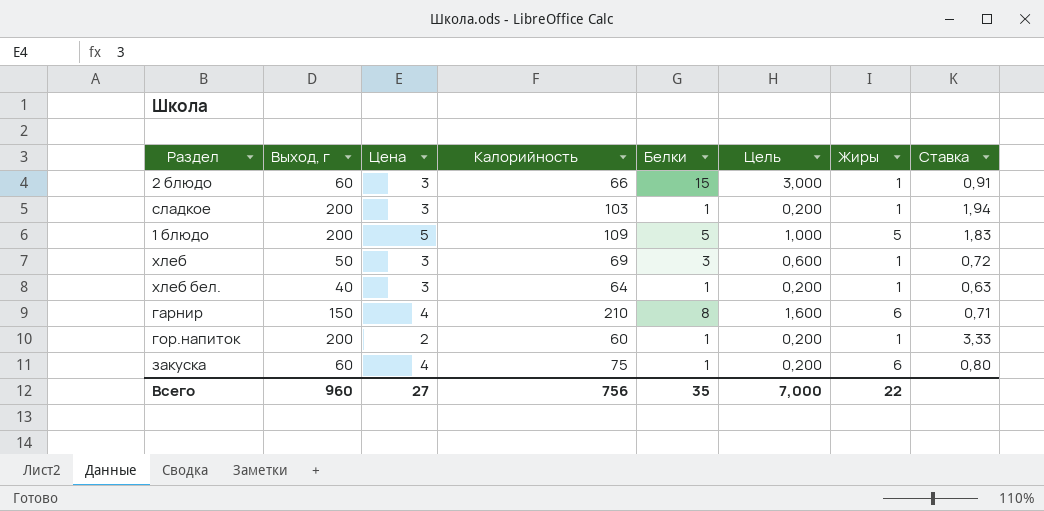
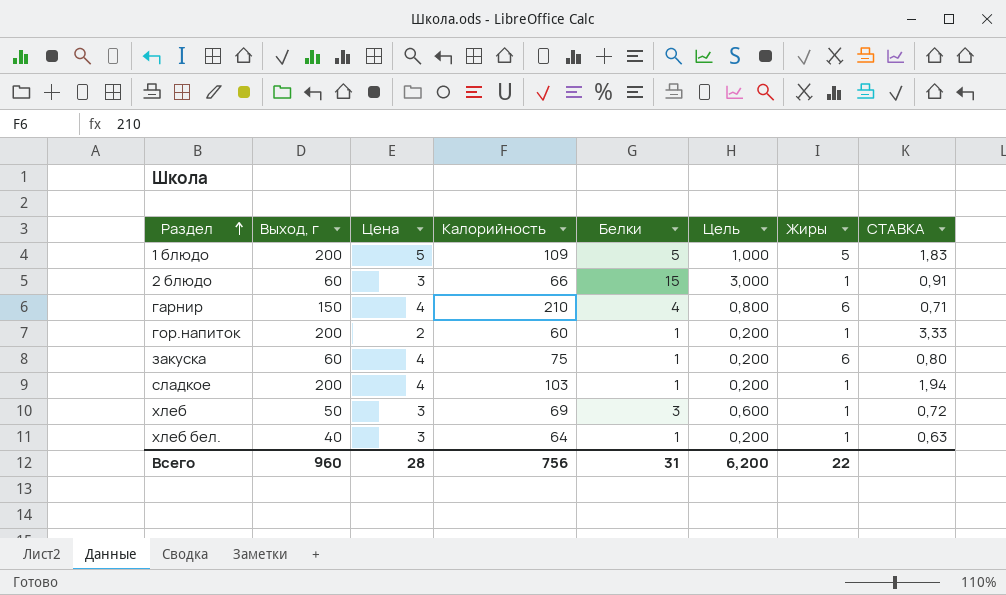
row order: none -> Раздел ascending
column name: Ставка -> СТАВКА
гарнир | Белки: 8 -> 4
гарнир | Цель: 1,600 -> 0,800
сладкое | Цена: 3 -> 4
Всего | Цена: 27 -> 28
Всего | Белки: 35 -> 31
Всего | Цель: 7,000 -> 6,200

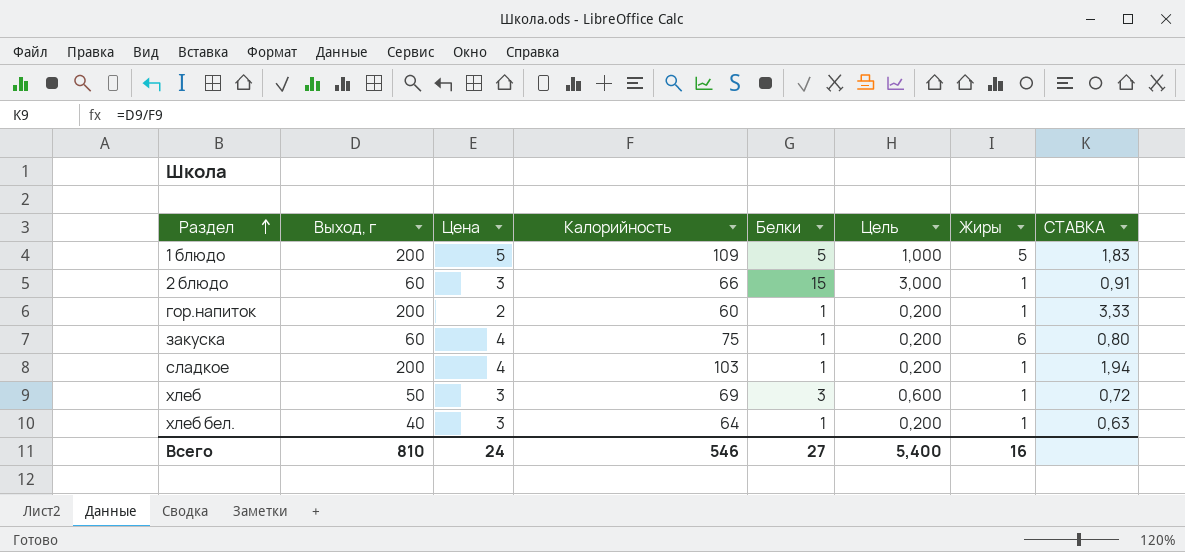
row гарнир: 150 | 4 | 210 | 4 | 0,800 | 6 | 0,71 -> none
Всего | Выход, г: 960 -> 810
Всего | Цена: 28 -> 24
Всего | Калорийность: 756 -> 546
Всего | Белки: 31 -> 27
Всего | Цель: 6,200 -> 5,400
Всего | Жиры: 22 -> 16

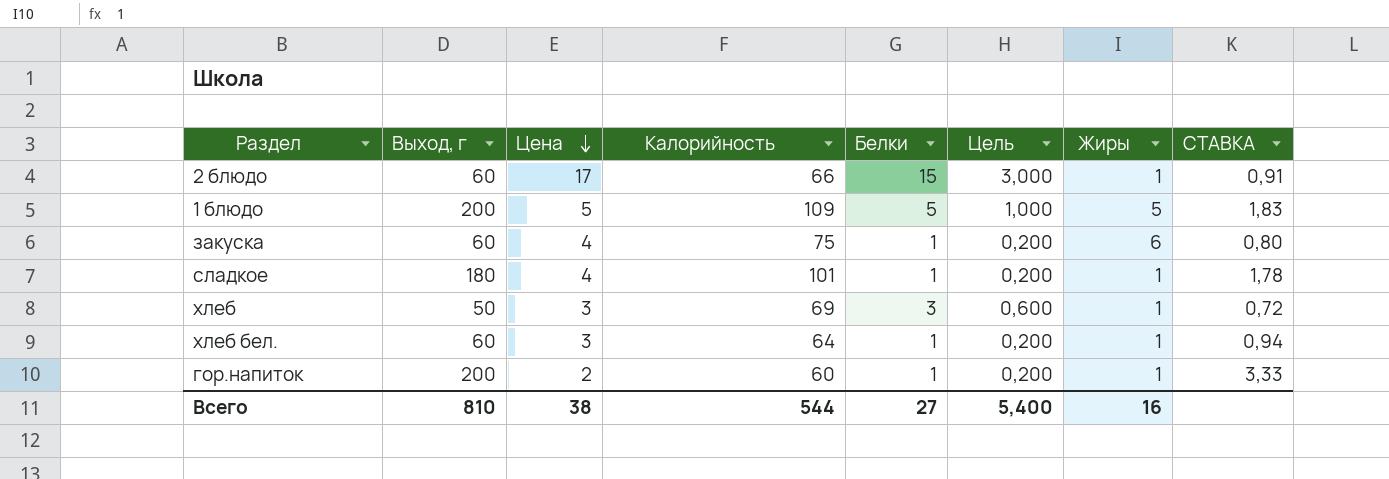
row order: Раздел ascending -> Цена descending
2 блюдо | Цена: 3 -> 17
сладкое | Выход, г: 200 -> 180
сладкое | Калорийность: 103 -> 101
сладкое | СТАВКА: 1,94 -> 1,78
хлеб бел. | Выход, г: 40 -> 60
хлеб бел. | СТАВКА: 0,63 -> 0,94
Всего | Цена: 24 -> 38
Всего | Калорийность: 546 -> 544

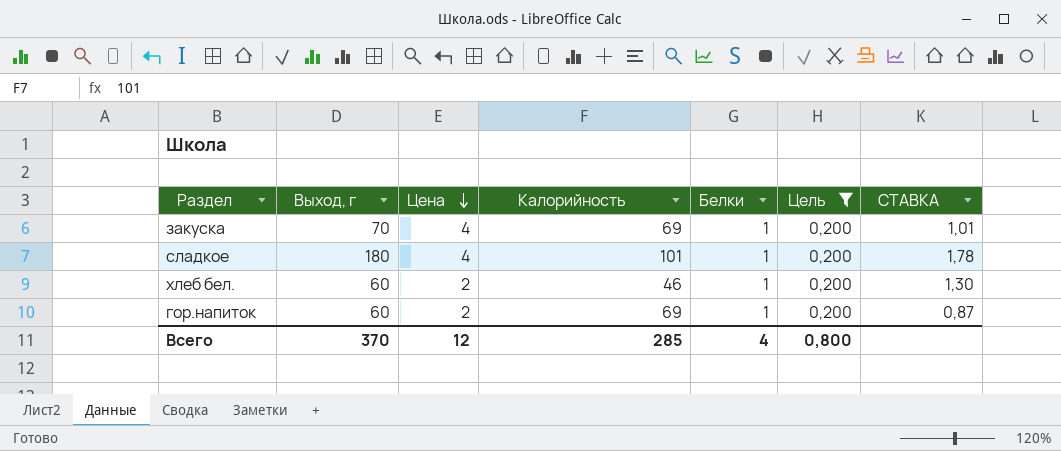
filter: none -> Цель = 0,200
column Жиры | position: 7 -> none
закуска | Выход, г: 60 -> 70
закуска | Калорийность: 75 -> 69
закуска | СТАВКА: 0,80 -> 1,01
хлеб бел. | Цена: 3 -> 2
хлеб бел. | Калорийность: 64 -> 46
хлеб бел. | СТАВКА: 0,94 -> 1,30
гор.напиток | Выход, г: 200 -> 60
гор.напиток | Калорийность: 60 -> 69
гор.напиток | СТАВКА: 3,33 -> 0,87
Всего | Выход, г: 810 -> 370
Всего | Цена: 38 -> 12
Всего | Калорийность: 544 -> 285
Всего | Белки: 27 -> 4
Всего | Цель: 5,400 -> 0,800

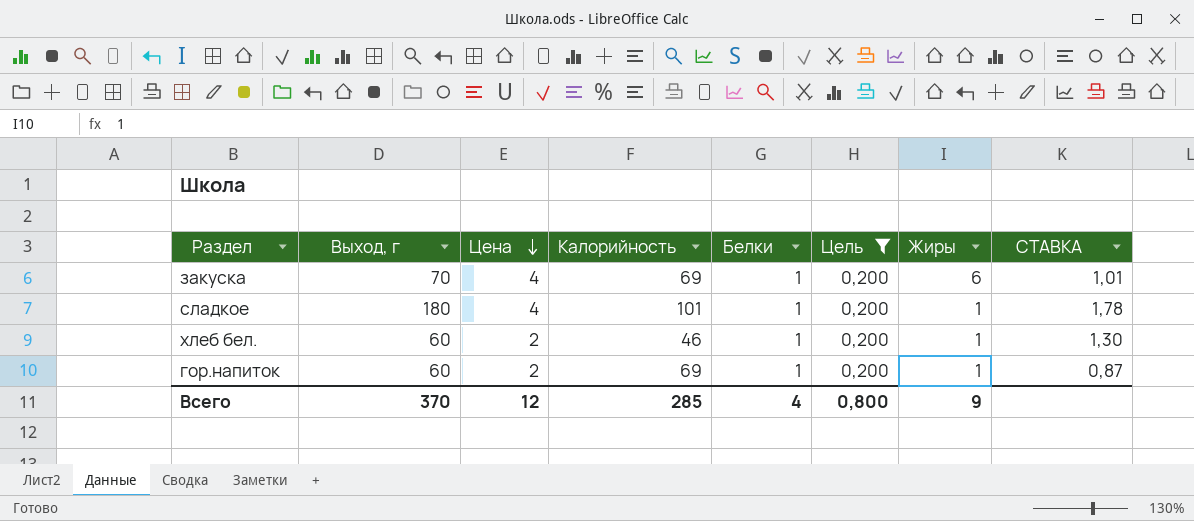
column Жиры | position: none -> 7

